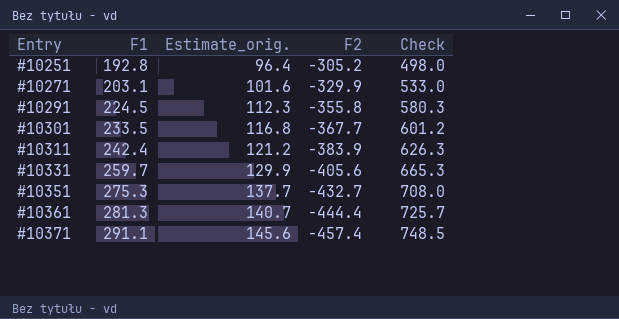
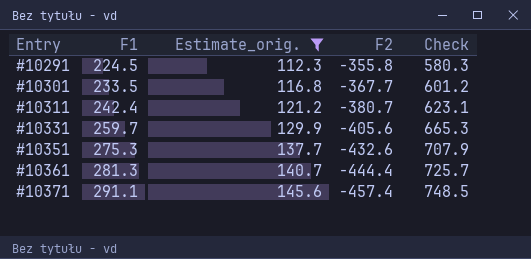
filter: none -> Estimate_orig. >= 112.3
#10311 | F2: -383.9 -> -380.7
#10311 | Check: 626.3 -> 623.1
#10351 | F2: -432.7 -> -432.6
#10351 | Check: 708.0 -> 707.9

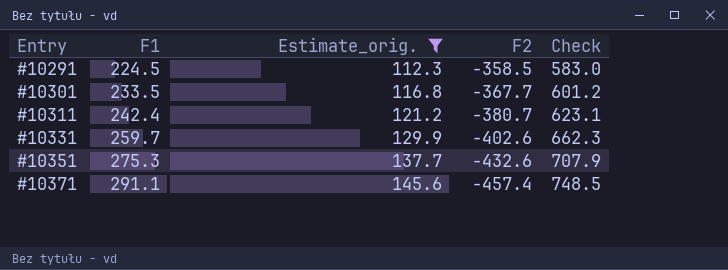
row #10361: 281.3 | 140.7 | -444.4 | 725.7 -> none
#10291 | F2: -355.8 -> -358.5
#10291 | Check: 580.3 -> 583.0
#10331 | F2: -405.6 -> -402.6
#10331 | Check: 665.3 -> 662.3

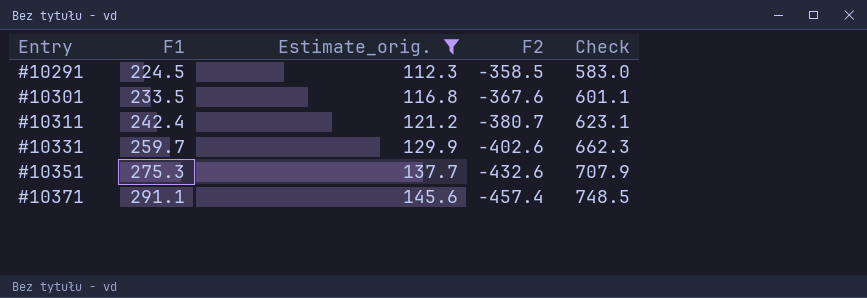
#10301 | F2: -367.7 -> -367.6
#10301 | Check: 601.2 -> 601.1

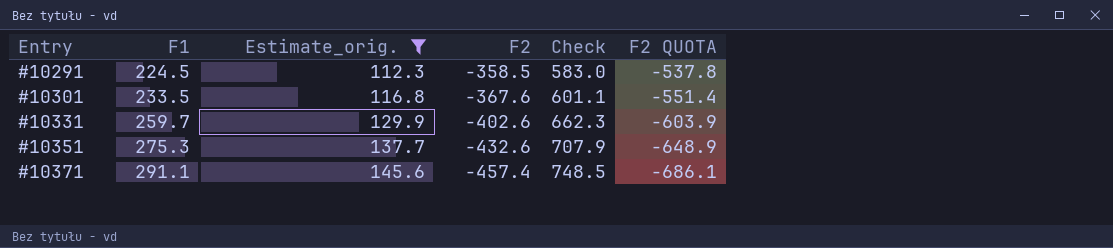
column F2 QUOTA | formula: none -> [F2] * 1.5
row #10311: 242.4 | 121.2 | -380.7 | 623.1 -> none

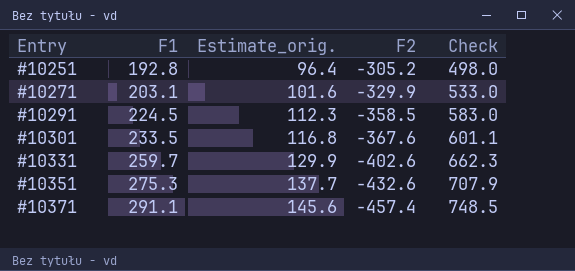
filter: Estimate_orig. >= 112.3 -> none
column F2 QUOTA | formula: [F2] * 1.5 -> none

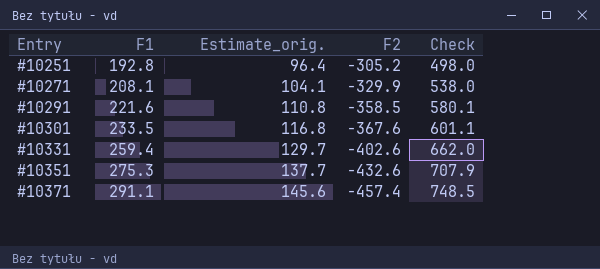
#10271 | F1: 203.1 -> 208.1
#10271 | Estimate_orig.: 101.6 -> 104.1
#10271 | Check: 533.0 -> 538.0
#10291 | F1: 224.5 -> 221.6
#10291 | Estimate_orig.: 112.3 -> 110.8
#10291 | Check: 583.0 -> 580.1
#10331 | F1: 259.7 -> 259.4
#10331 | Estimate_orig.: 129.9 -> 129.7
#10331 | Check: 662.3 -> 662.0

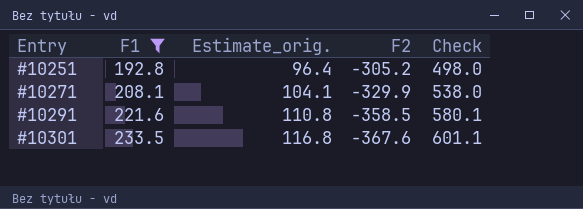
filter: none -> F1 <= 233.5

